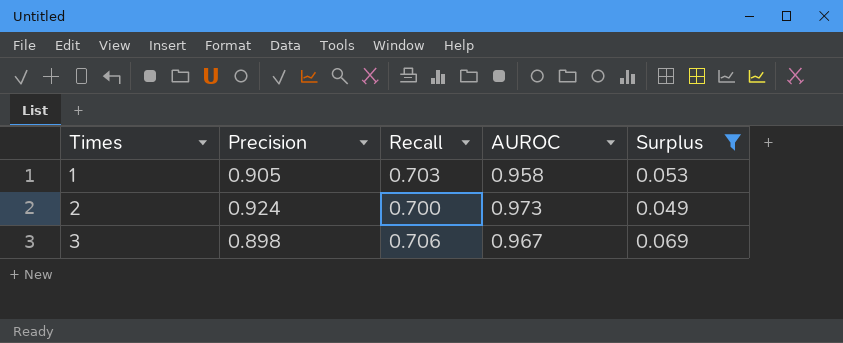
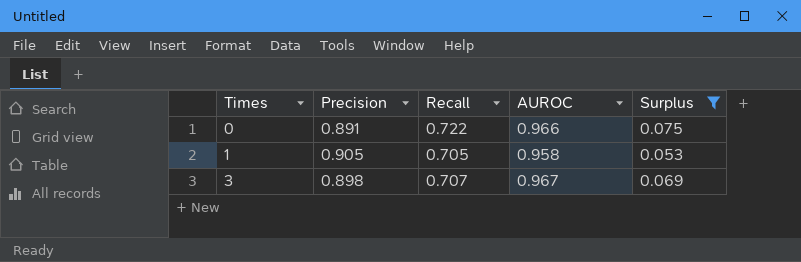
row 2: 0.924 | 0.700 | 0.973 | 0.049 -> none
row 0: none -> 0.891 | 0.722 | 0.966 | 0.075
1 | Recall: 0.703 -> 0.705
3 | Recall: 0.706 -> 0.707

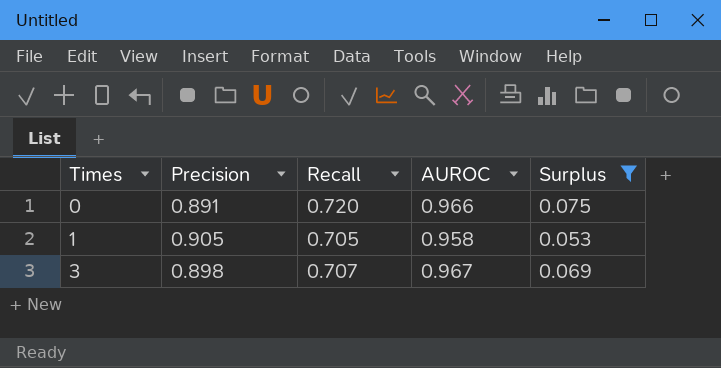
0 | Recall: 0.722 -> 0.720

